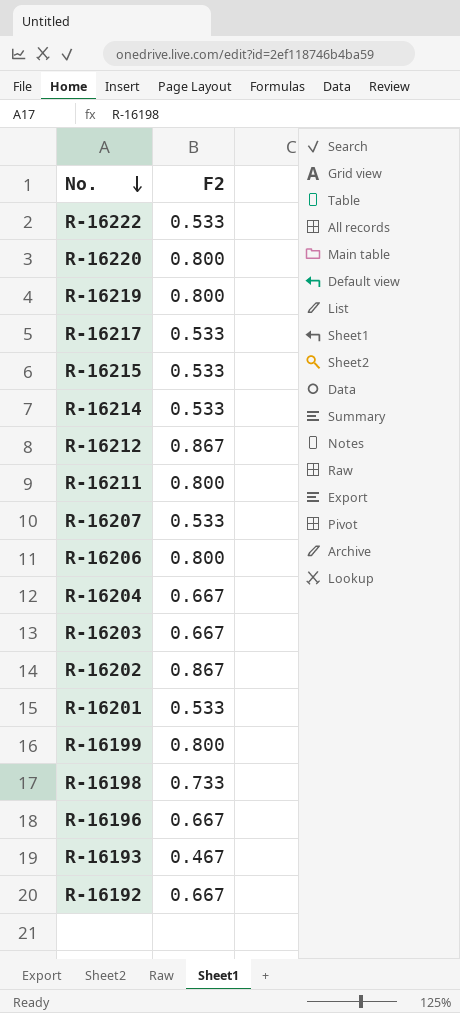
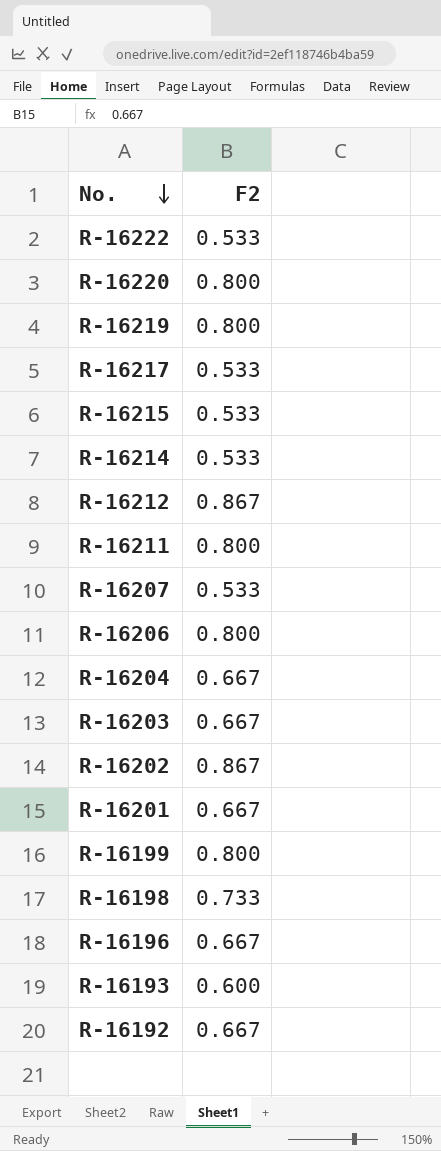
R-16201 | F2: 0.533 -> 0.667
R-16193 | F2: 0.467 -> 0.600

